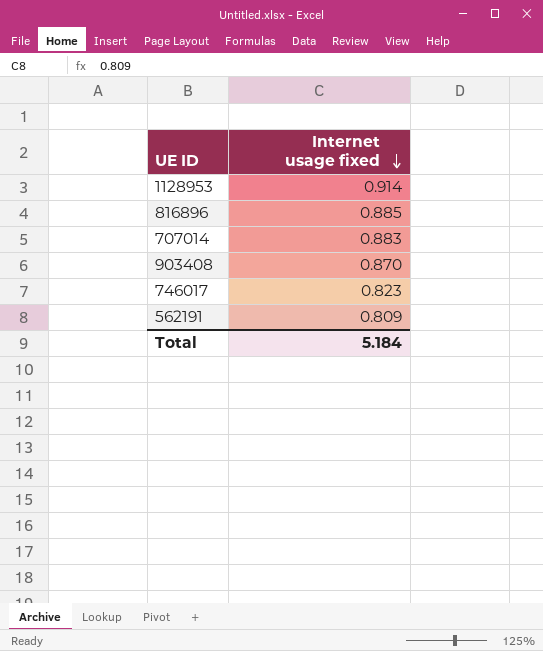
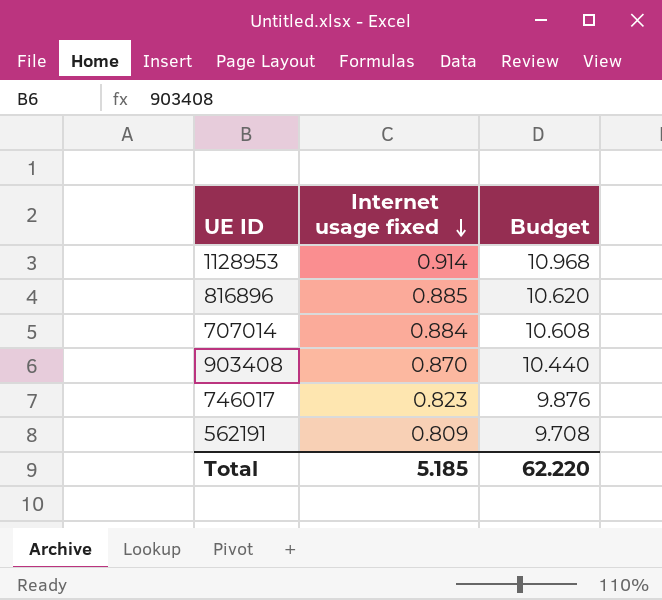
column Budget | formula: none -> [Internet usage fixed] * 12
707014 | Internet usage fixed: 0.883 -> 0.884
Total | Internet usage fixed: 5.184 -> 5.185

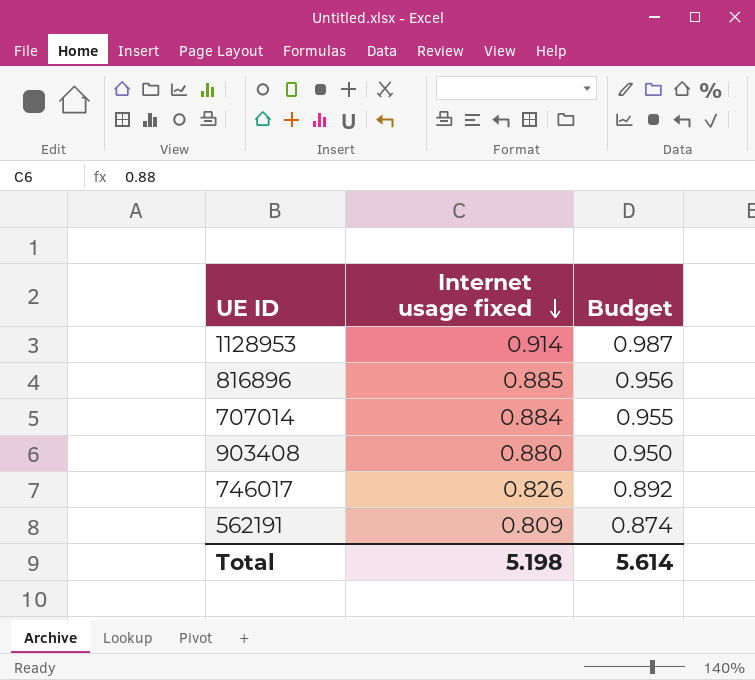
column Budget | formula: [Internet usage fixed] * 12 -> [Internet usage fixed] * 1.08
903408 | Internet usage fixed: 0.870 -> 0.880
746017 | Internet usage fixed: 0.823 -> 0.826
Total | Internet usage fixed: 5.185 -> 5.198
Total | Budget: 62.220 -> 5.614

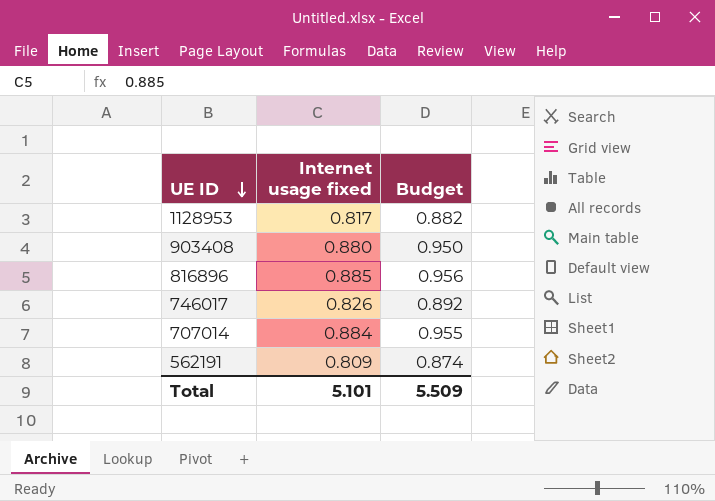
row order: Internet usage fixed descending -> UE ID descending
1128953 | Internet usage fixed: 0.914 -> 0.817
1128953 | Budget: 0.987 -> 0.882
Total | Internet usage fixed: 5.198 -> 5.101
Total | Budget: 5.614 -> 5.509

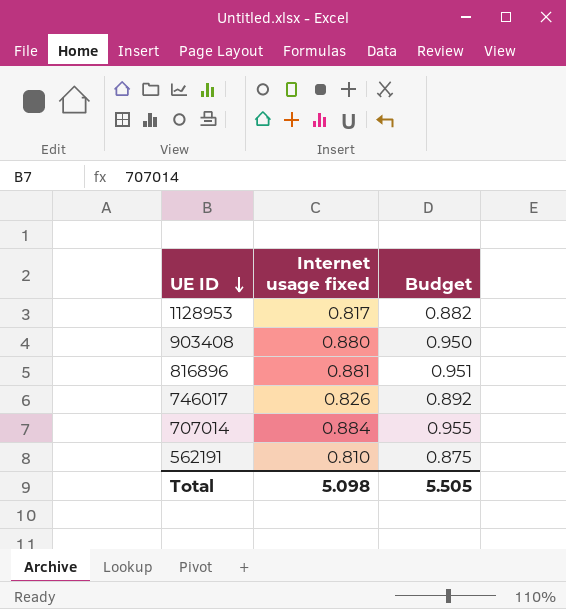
816896 | Internet usage fixed: 0.885 -> 0.881
816896 | Budget: 0.956 -> 0.951
562191 | Internet usage fixed: 0.809 -> 0.810
562191 | Budget: 0.874 -> 0.875
Total | Internet usage fixed: 5.101 -> 5.098
Total | Budget: 5.509 -> 5.505

